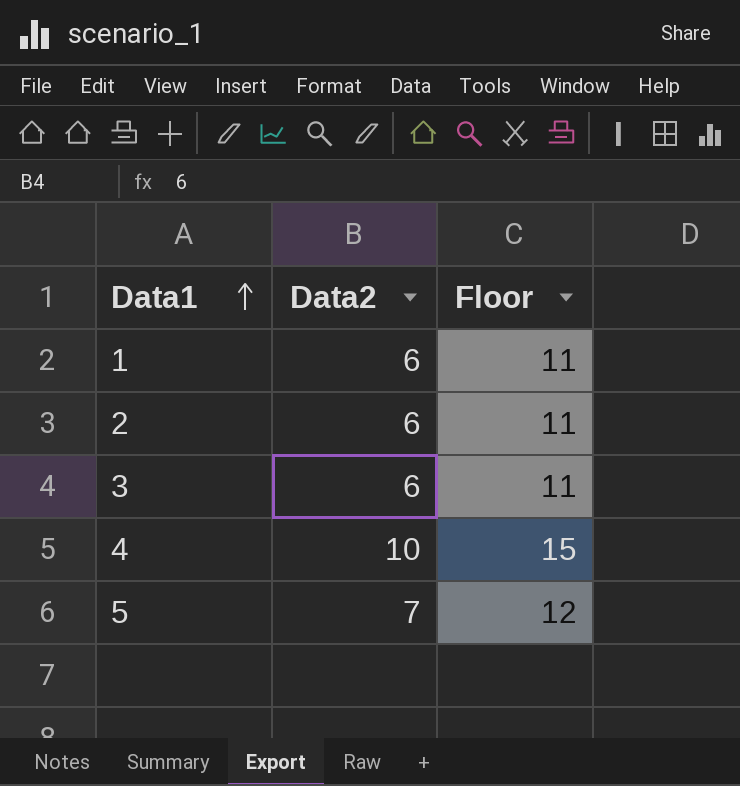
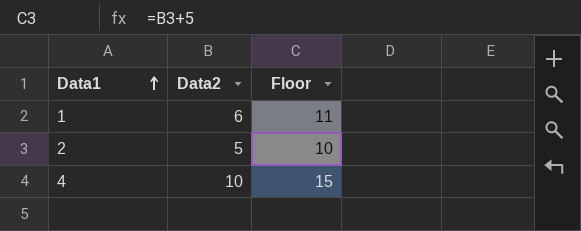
row 3: 6 | 11 -> none
row 5: 7 | 12 -> none
2 | Data2: 6 -> 5
2 | Floor: 11 -> 10

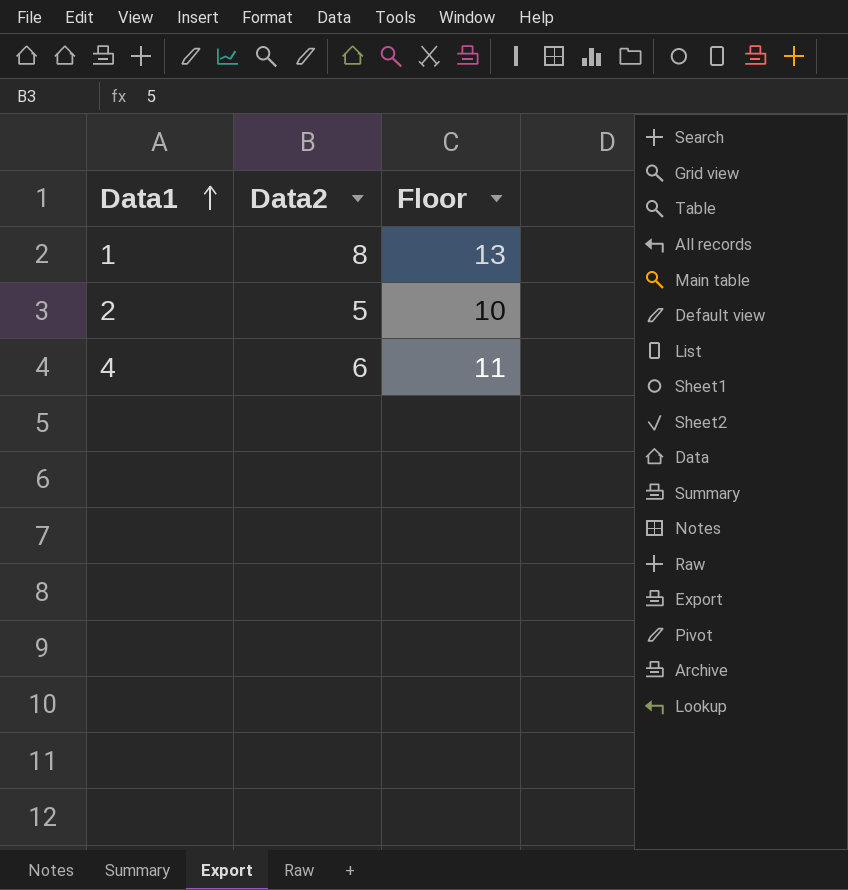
1 | Data2: 6 -> 8
1 | Floor: 11 -> 13
4 | Data2: 10 -> 6
4 | Floor: 15 -> 11

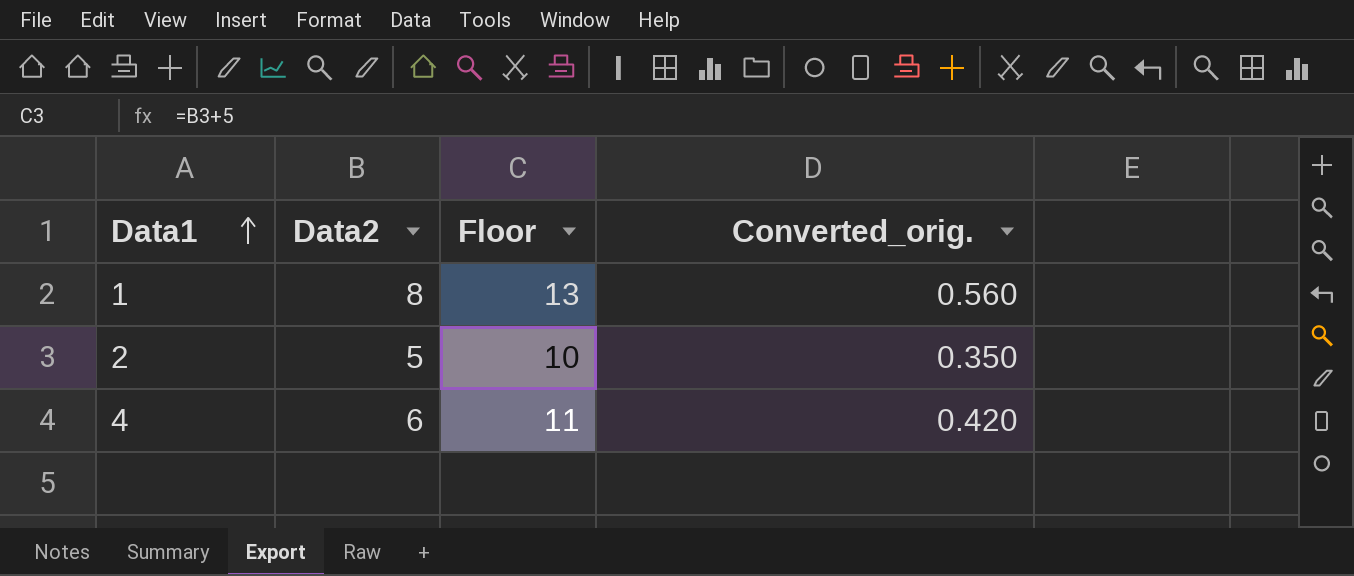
column Converted_orig. | formula: none -> [Data2] * 0.07

